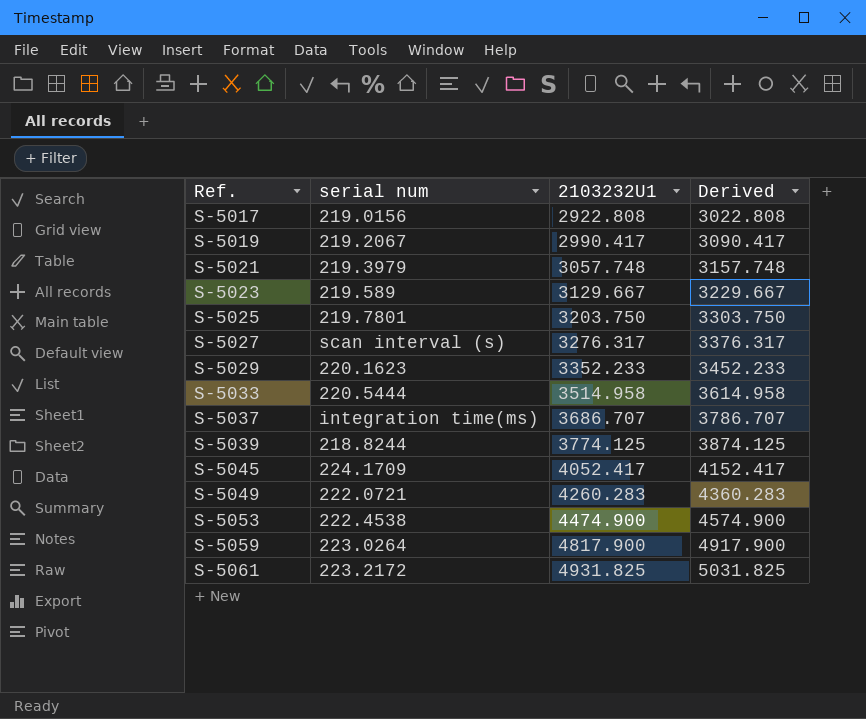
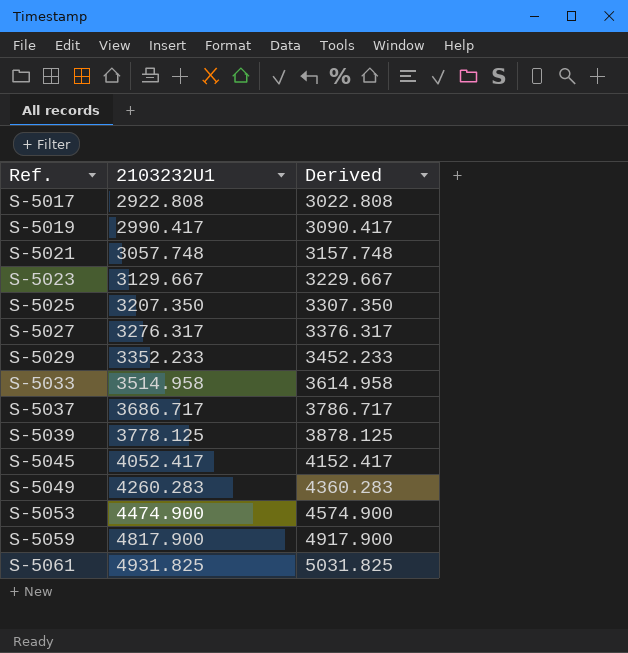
column serial num | position: 2 -> none
S-5025 | 2103232U1: 3203.750 -> 3207.350
S-5025 | Derived: 3303.750 -> 3307.350
S-5037 | 2103232U1: 3686.707 -> 3686.717
S-5037 | Derived: 3786.707 -> 3786.717
S-5039 | 2103232U1: 3774.125 -> 3778.125
S-5039 | Derived: 3874.125 -> 3878.125

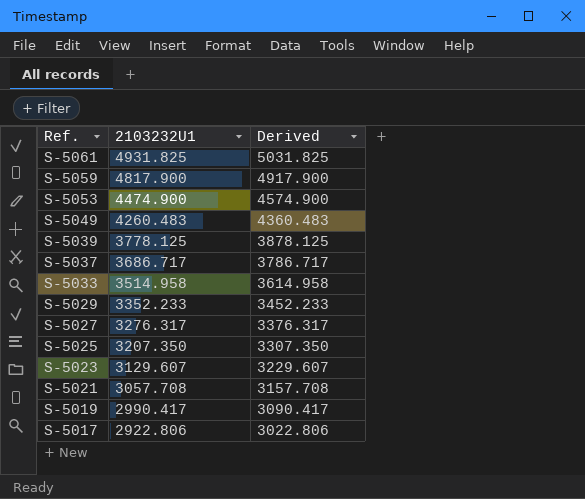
row order: Ref. ascending -> Ref. descending
row S-5045: 4052.417 | 4152.417 -> none
S-5049 | 2103232U1: 4260.283 -> 4260.483
S-5049 | Derived: 4360.283 -> 4360.483
S-5023 | 2103232U1: 3129.667 -> 3129.607
S-5023 | Derived: 3229.667 -> 3229.607
S-5021 | 2103232U1: 3057.748 -> 3057.708
S-5021 | Derived: 3157.748 -> 3157.708
S-5017 | 2103232U1: 2922.808 -> 2922.806
S-5017 | Derived: 3022.808 -> 3022.806

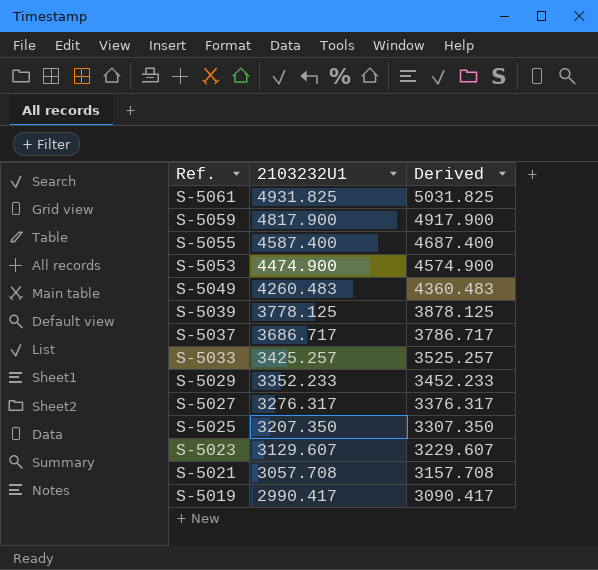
row S-5017: 2922.806 | 3022.806 -> none
row S-5055: none -> 4587.400 | 4687.400
S-5033 | 2103232U1: 3514.958 -> 3425.257
S-5033 | Derived: 3614.958 -> 3525.257

